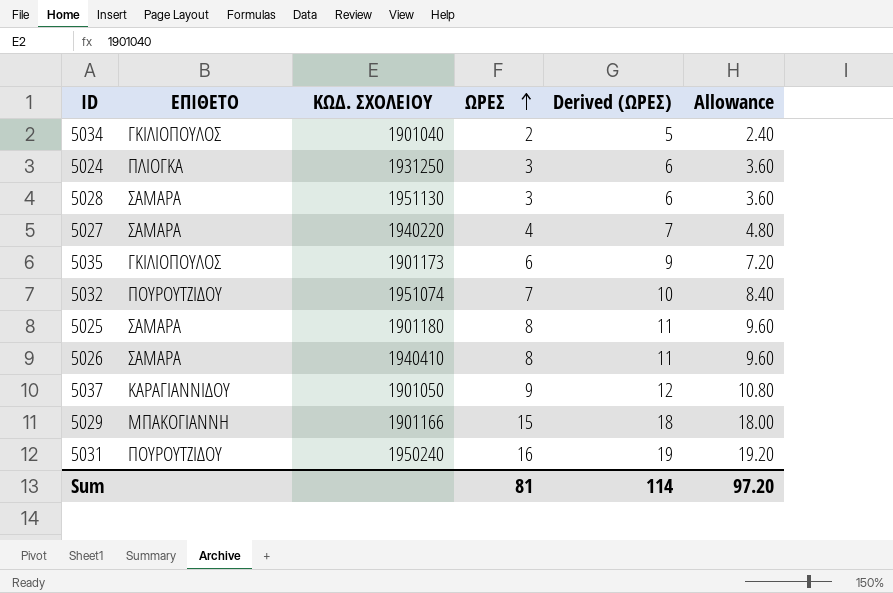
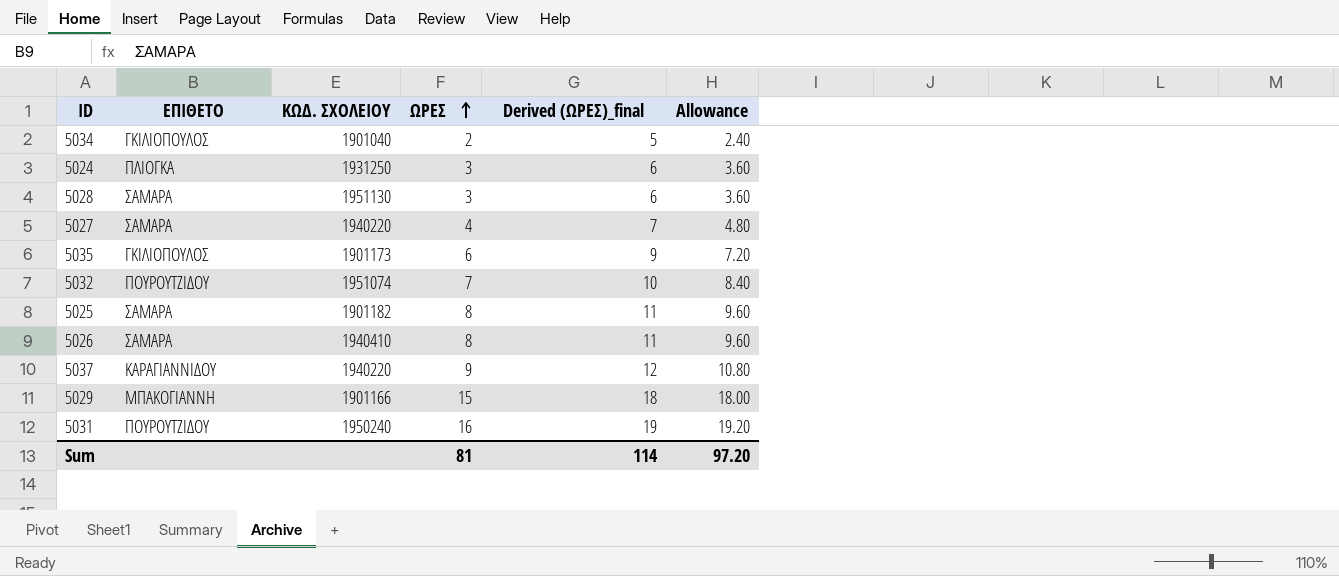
column name: Derived (ΩΡΕΣ) -> Derived (ΩΡΕΣ)_final
5025 | ΚΩΔ. ΣΧΟΛΕΙΟΥ: 1901180 -> 1901182
5037 | ΚΩΔ. ΣΧΟΛΕΙΟΥ: 1901050 -> 1940220

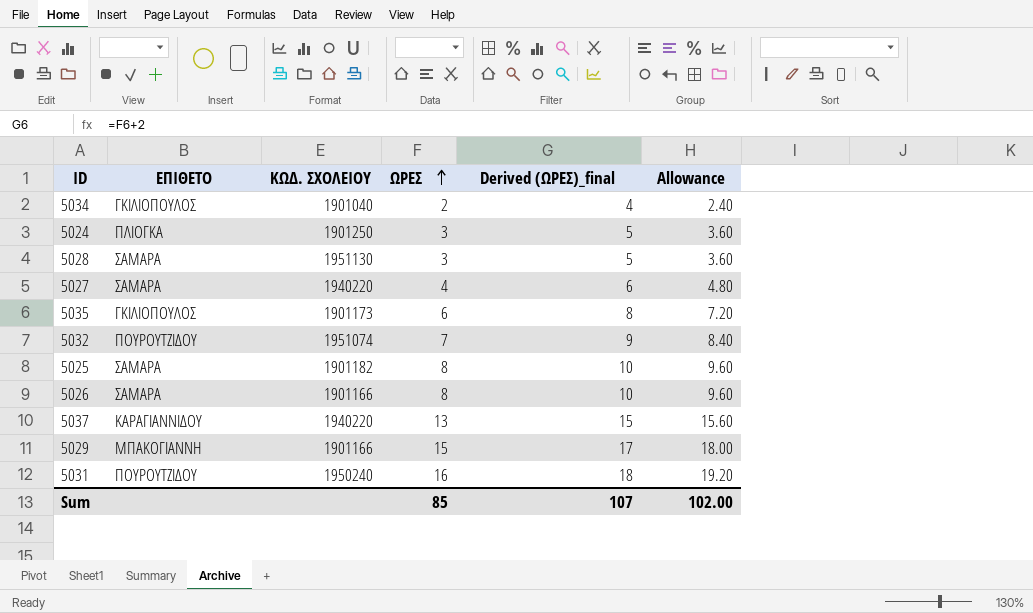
column Derived (ΩΡΕΣ)_final | formula: [ΩΡΕΣ] + 3 -> [ΩΡΕΣ] + 2
5024 | ΚΩΔ. ΣΧΟΛΕΙΟΥ: 1931250 -> 1901250
5026 | ΚΩΔ. ΣΧΟΛΕΙΟΥ: 1940410 -> 1901166
5037 | ΩΡΕΣ: 9 -> 13
5037 | Allowance: 10.80 -> 15.60
Sum | ΩΡΕΣ: 81 -> 85
Sum | Derived (ΩΡΕΣ)_final: 114 -> 107
Sum | Allowance: 97.20 -> 102.00

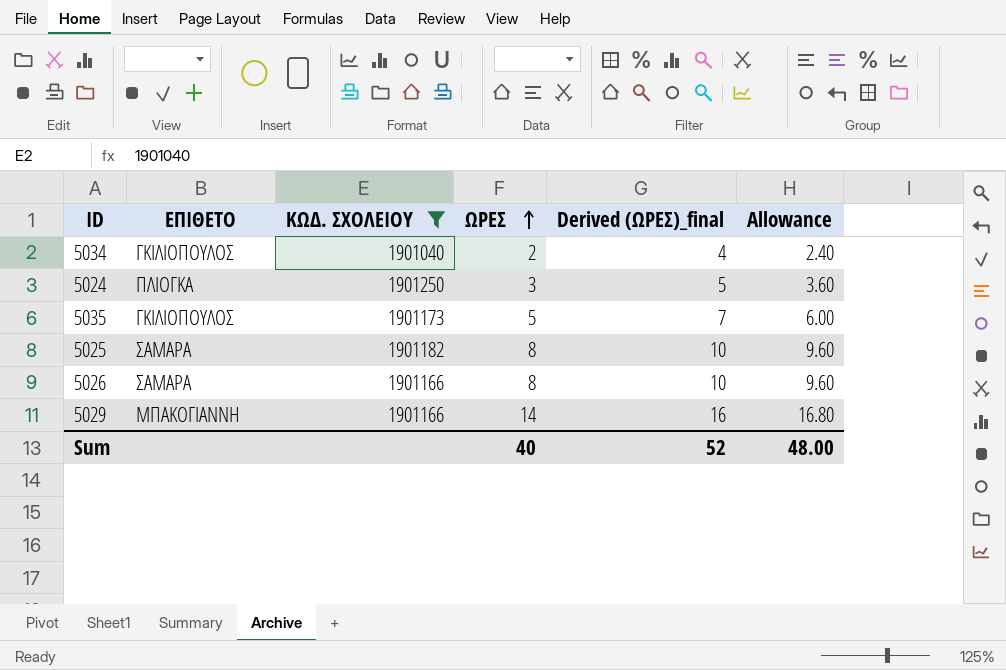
filter: none -> ΚΩΔ. ΣΧΟΛΕΙΟΥ <= 1901250
5035 | ΩΡΕΣ: 6 -> 5
5035 | Derived (ΩΡΕΣ)_final: 8 -> 7
5035 | Allowance: 7.20 -> 6.00
5029 | ΩΡΕΣ: 15 -> 14
5029 | Derived (ΩΡΕΣ)_final: 17 -> 16
5029 | Allowance: 18.00 -> 16.80
Sum | ΩΡΕΣ: 85 -> 40
Sum | Derived (ΩΡΕΣ)_final: 107 -> 52
Sum | Allowance: 102.00 -> 48.00

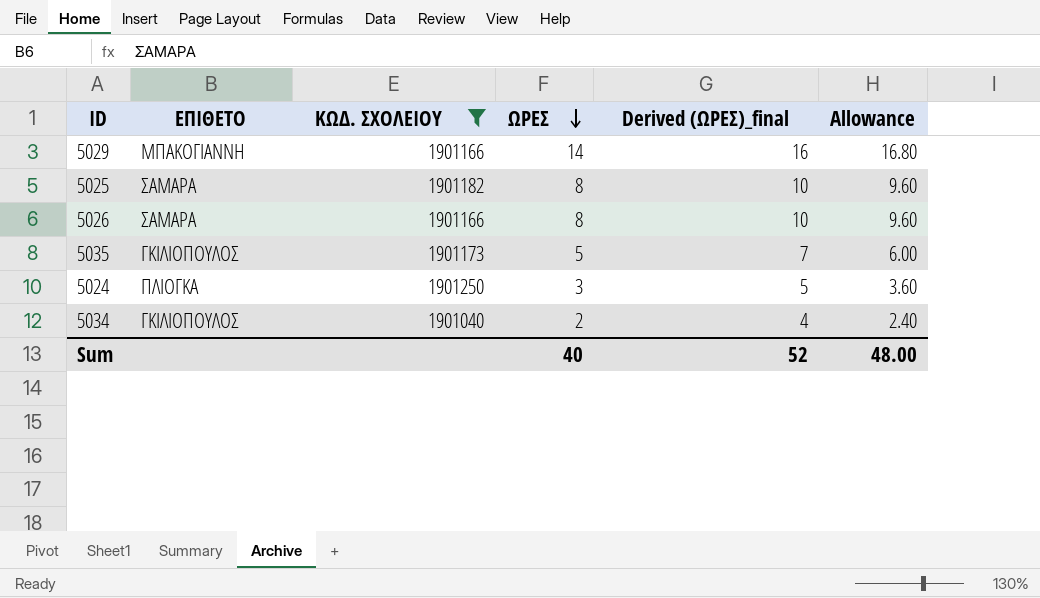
row order: ΩΡΕΣ ascending -> ΩΡΕΣ descending

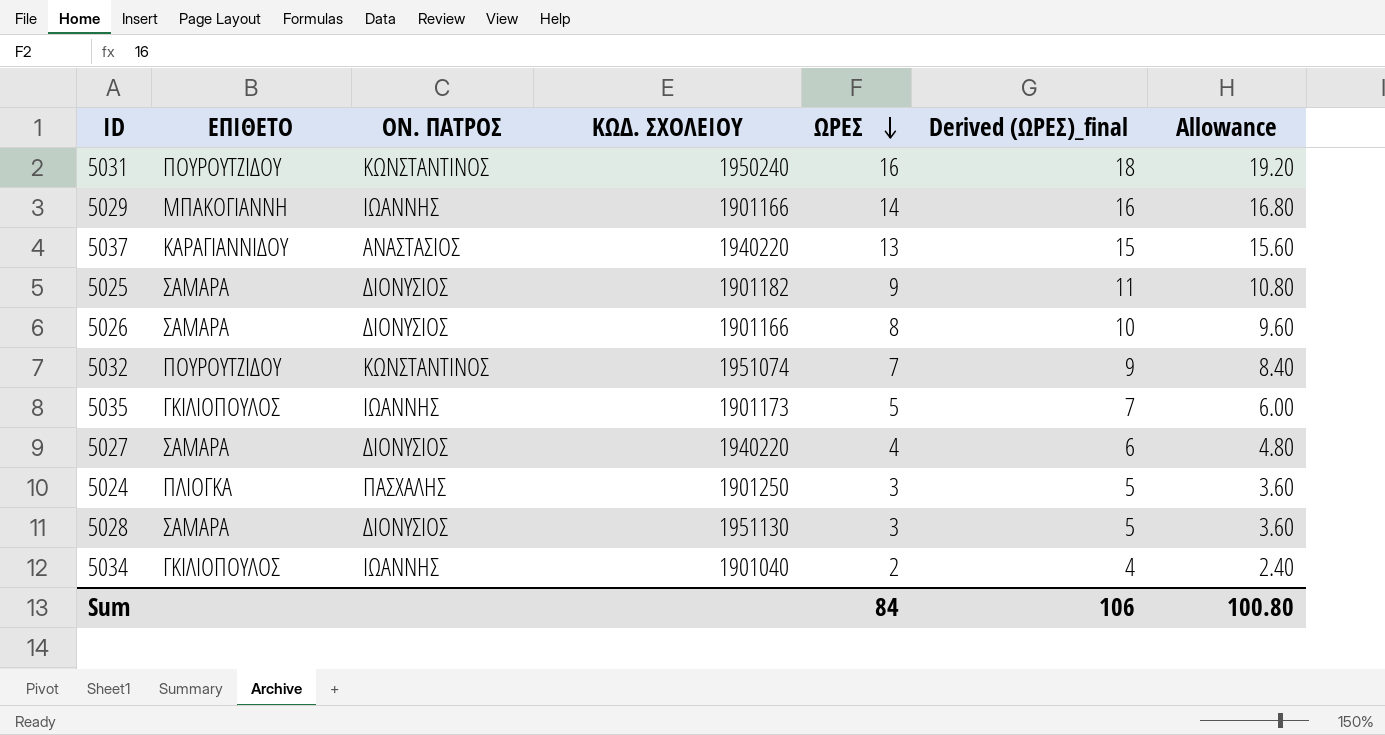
filter: ΚΩΔ. ΣΧΟΛΕΙΟΥ <= 1901250 -> none
column ΟΝ. ΠΑΤΡOΣ | position: none -> 3
5025 | ΩΡΕΣ: 8 -> 9
5025 | Derived (ΩΡΕΣ)_final: 10 -> 11
5025 | Allowance: 9.60 -> 10.80
Sum | ΩΡΕΣ: 40 -> 84
Sum | Derived (ΩΡΕΣ)_final: 52 -> 106
Sum | Allowance: 48.00 -> 100.80

